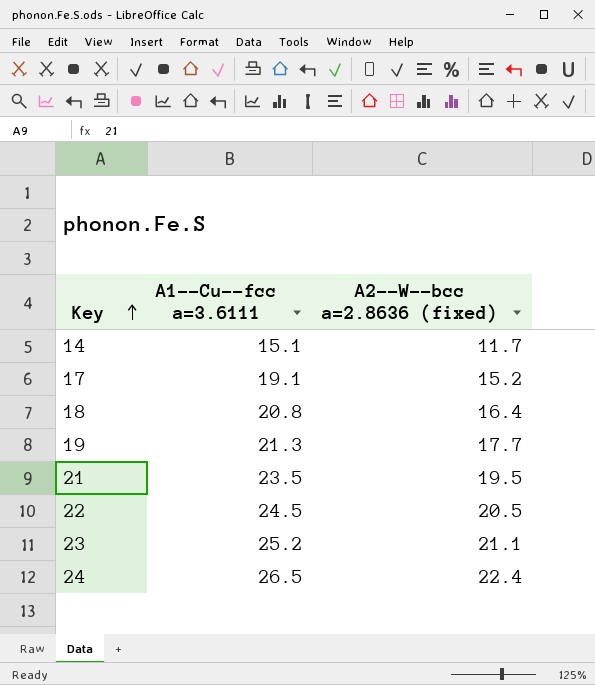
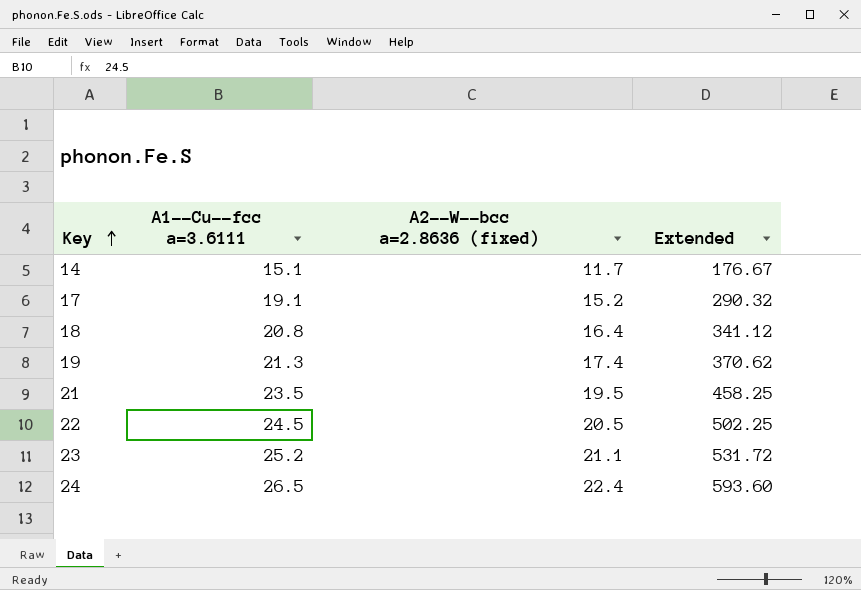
column Extended | formula: none -> [A1--Cu--fcc a=3.6111] * [A2--W--bcc a=2.8636 (fixed)]
19 | A2--W--bcc a=2.8636 (fixed): 17.7 -> 17.4

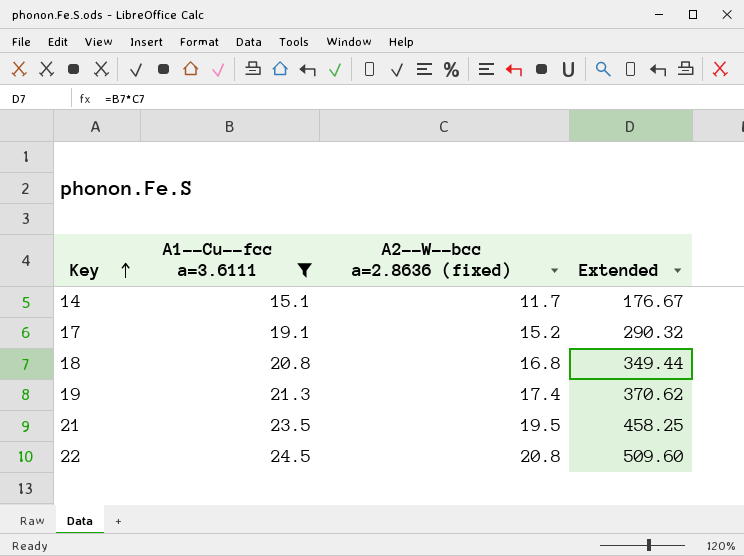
filter: none -> A1--Cu--fcc a=3.6111 <= 24.5
18 | A2--W--bcc a=2.8636 (fixed): 16.4 -> 16.8
18 | Extended: 341.12 -> 349.44
22 | A2--W--bcc a=2.8636 (fixed): 20.5 -> 20.8
22 | Extended: 502.25 -> 509.60

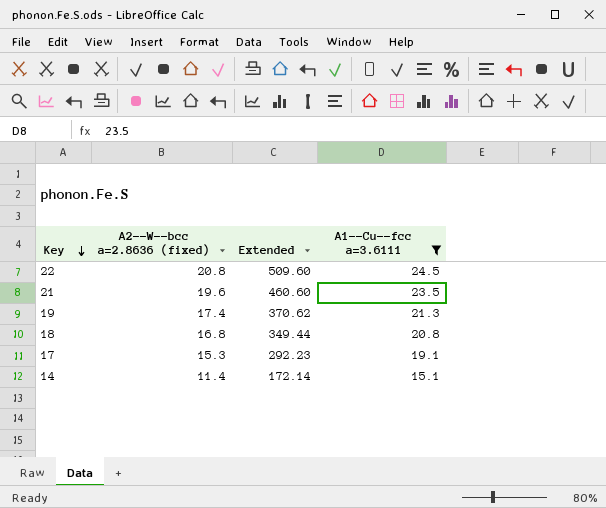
row order: Key ascending -> Key descending
column A1--Cu--fcc a=3.6111 | position: 2 -> 4
21 | A2--W--bcc a=2.8636 (fixed): 19.5 -> 19.6
21 | Extended: 458.25 -> 460.60
17 | A2--W--bcc a=2.8636 (fixed): 15.2 -> 15.3
17 | Extended: 290.32 -> 292.23
14 | A2--W--bcc a=2.8636 (fixed): 11.7 -> 11.4
14 | Extended: 176.67 -> 172.14

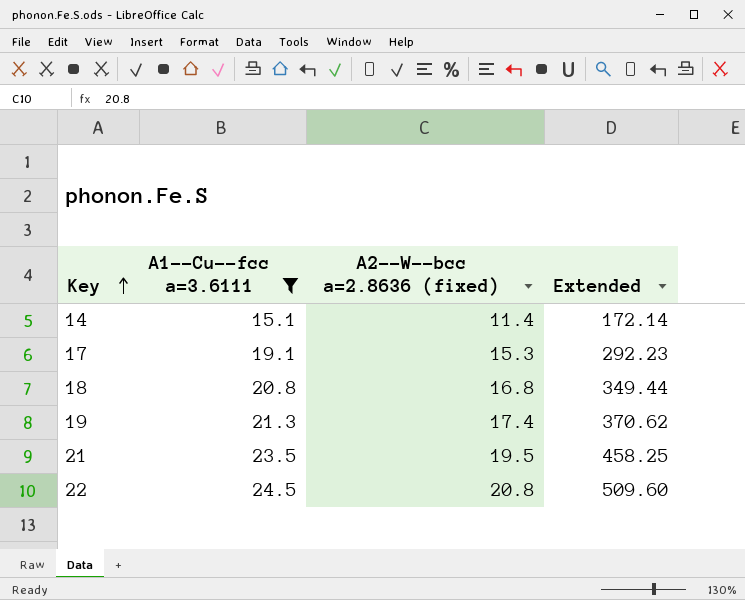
row order: Key descending -> Key ascending
column A1--Cu--fcc a=3.6111 | position: 4 -> 2
21 | A2--W--bcc a=2.8636 (fixed): 19.6 -> 19.5
21 | Extended: 460.60 -> 458.25

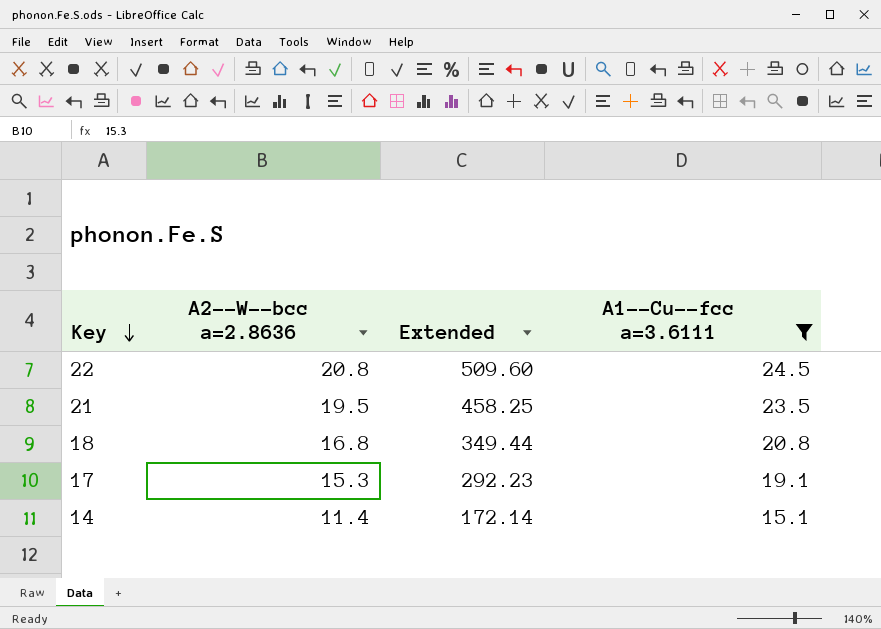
row order: Key ascending -> Key descending
column name: A2--W--bcc a=2.8636 (fixed) -> A2--W--bcc a=2.8636
column A1--Cu--fcc a=3.6111 | position: 2 -> 4
row 19: 21.3 | 17.4 | 370.62 -> none

